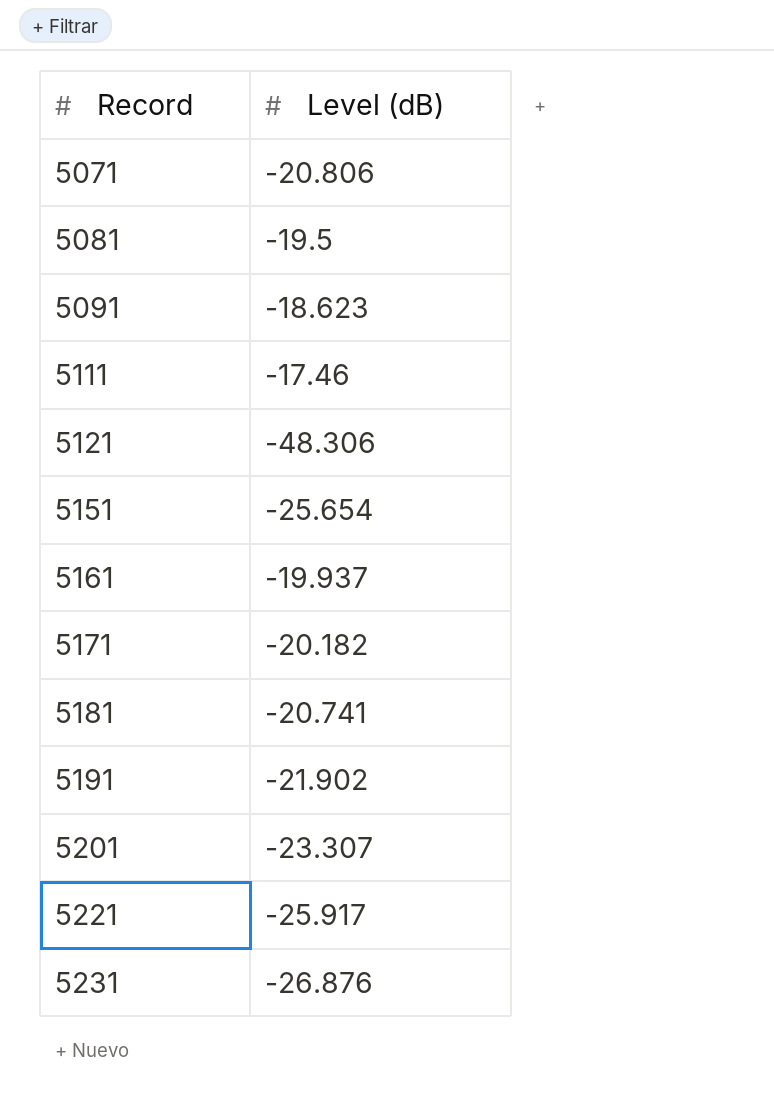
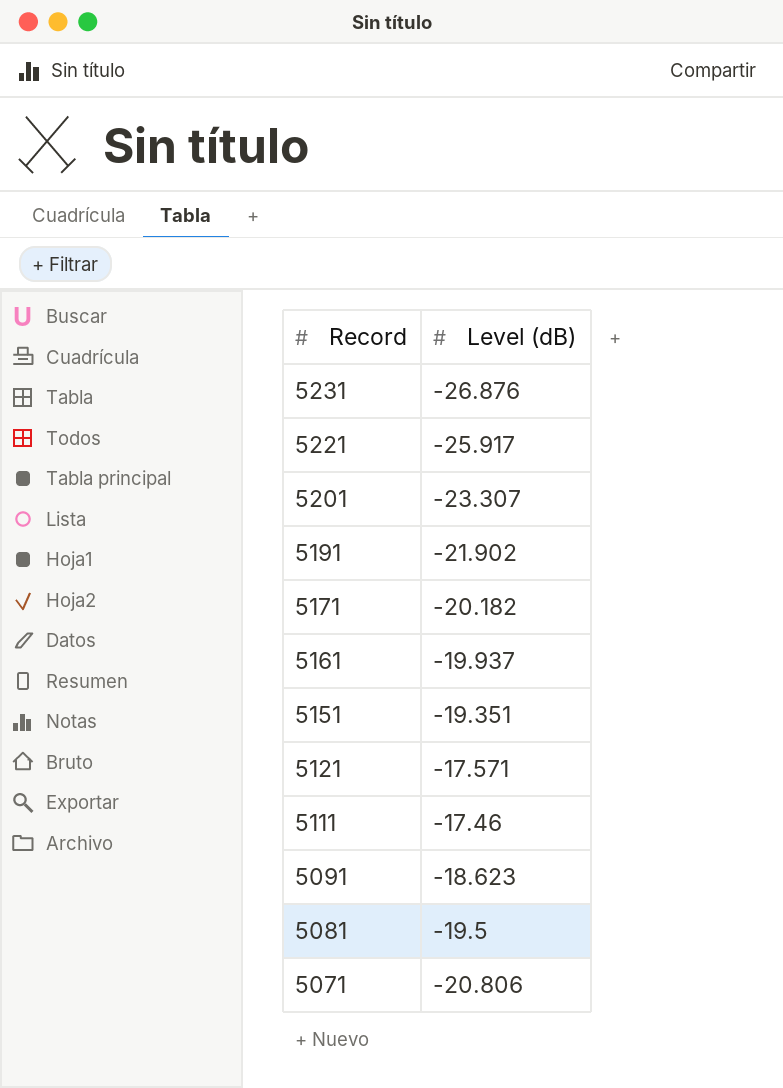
row order: Record ascending -> Record descending
row 5181: -20.741 -> none
5151 | Level (dB): -25.654 -> -19.351
5121 | Level (dB): -48.306 -> -17.571

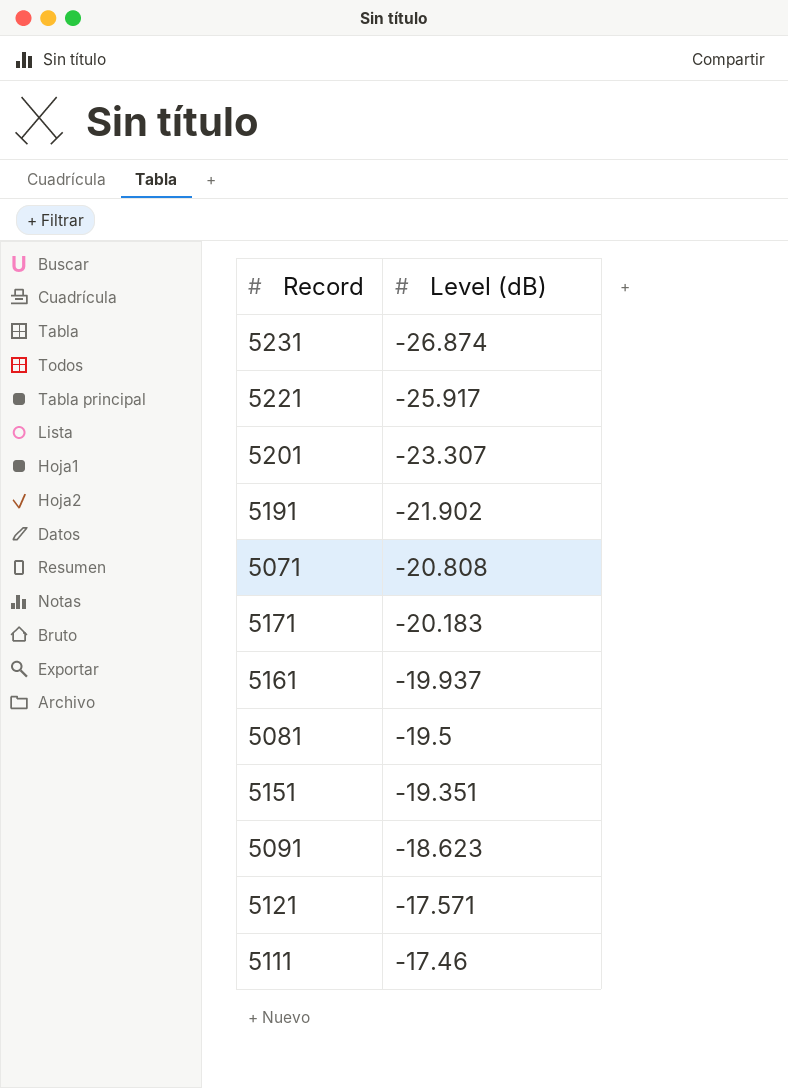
row order: Record descending -> Level (dB) ascending
5231 | Level (dB): -26.876 -> -26.874
5071 | Level (dB): -20.806 -> -20.808
5171 | Level (dB): -20.182 -> -20.183

